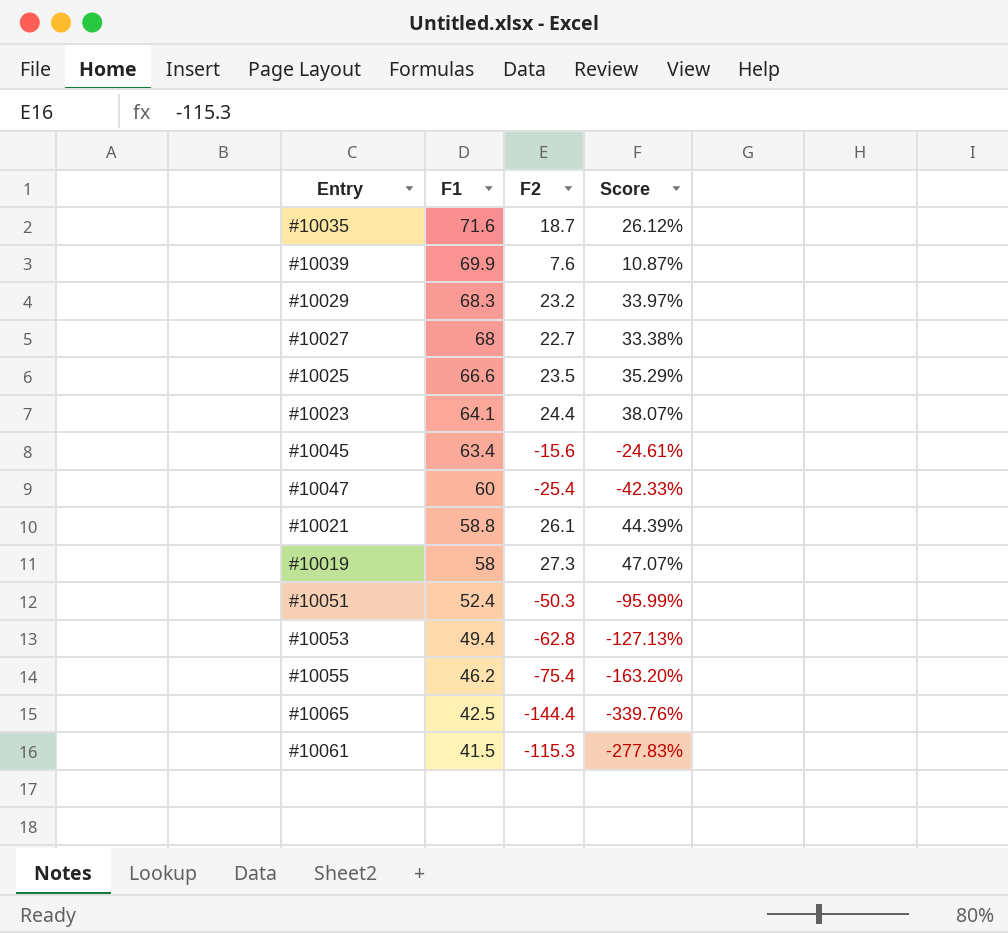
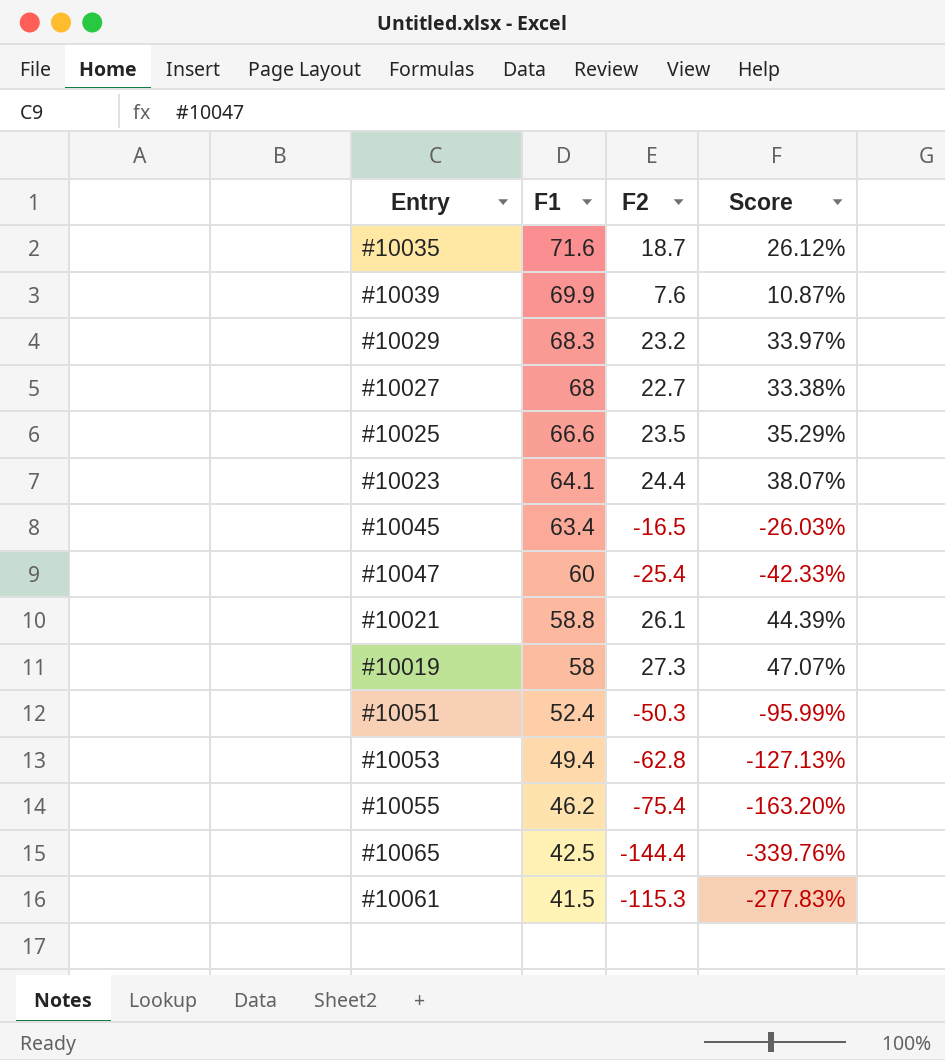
#10045 | F2: -15.6 -> -16.5
#10045 | Score: -24.61% -> -26.03%

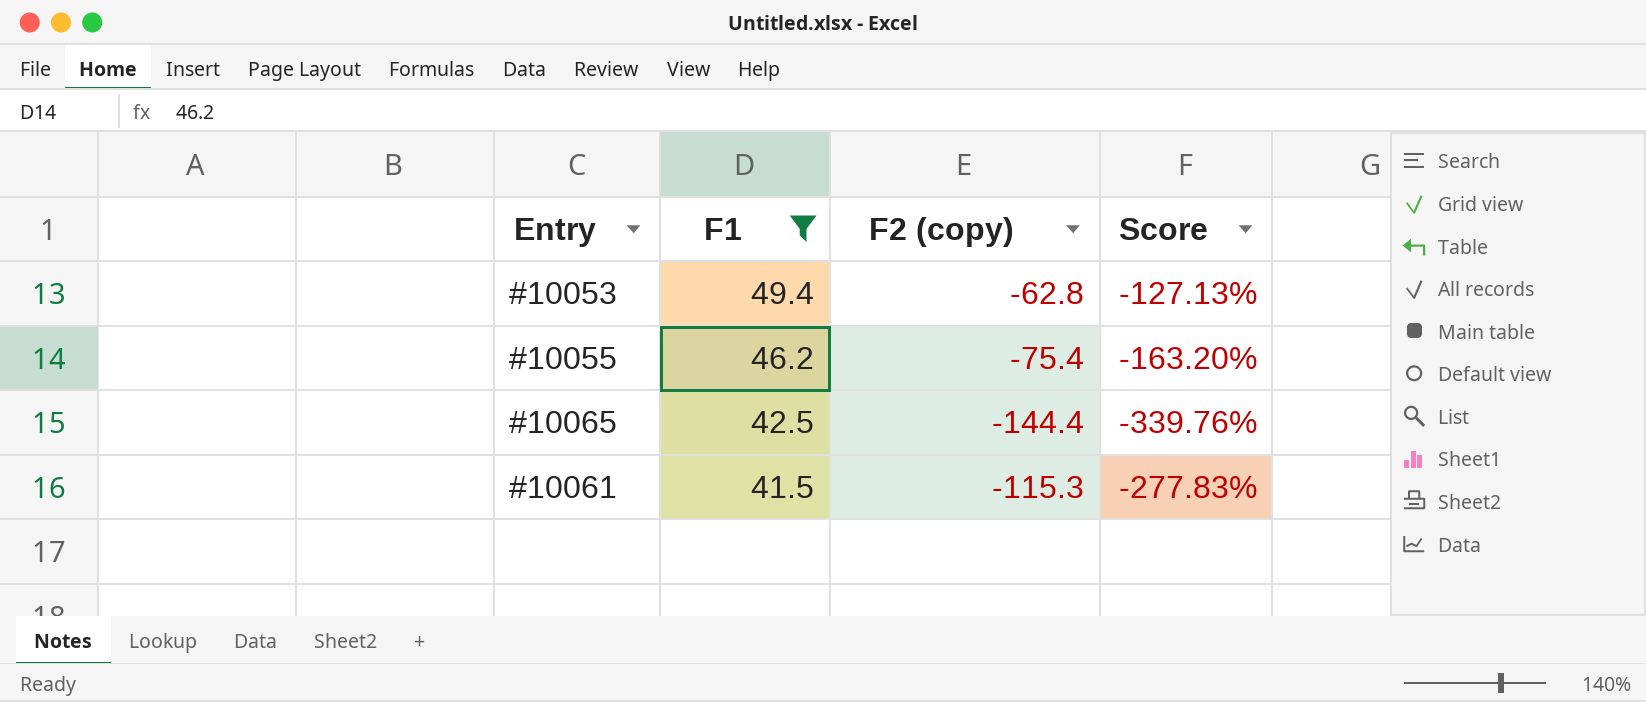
filter: none -> F1 <= 49.4
column name: F2 -> F2 (copy)

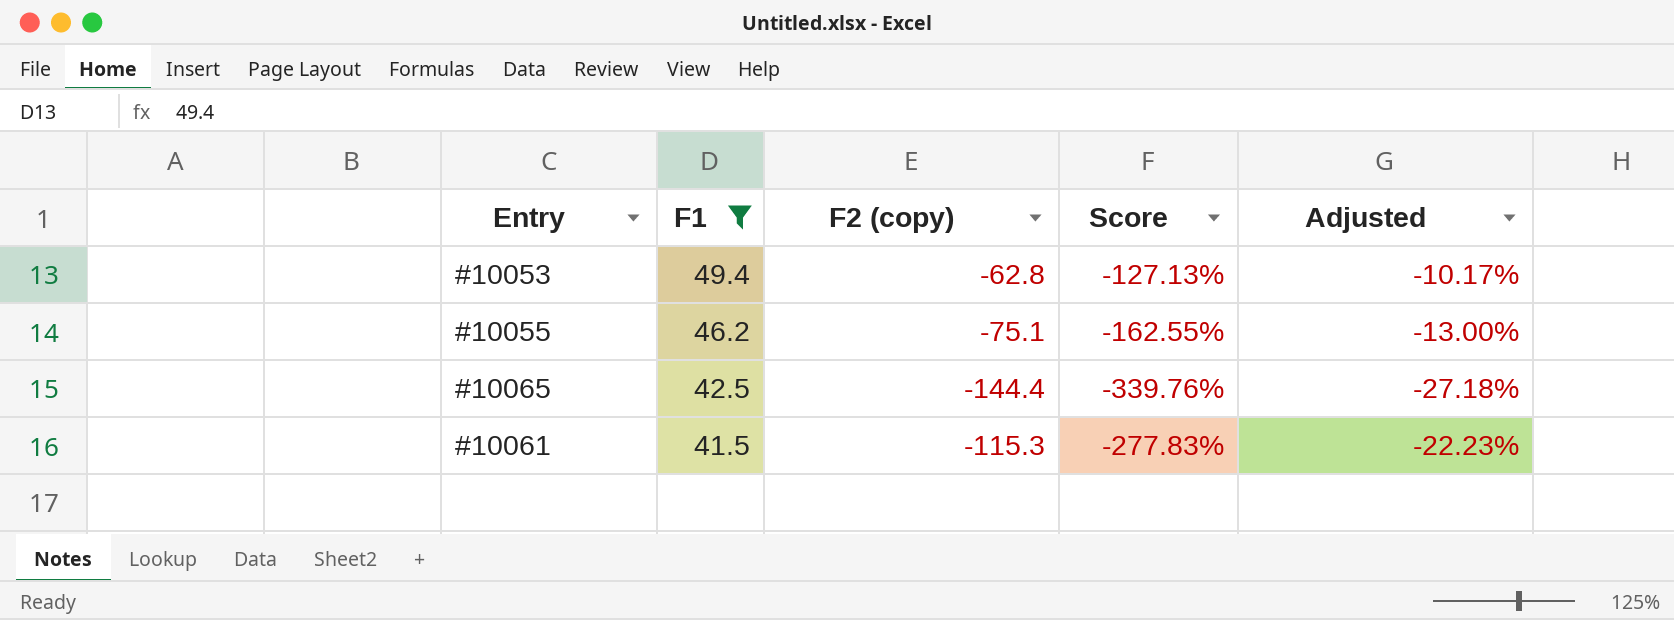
column Adjusted | formula: none -> [Score] * 0.08
#10055 | F2 (copy): -75.4 -> -75.1
#10055 | Score: -163.20% -> -162.55%

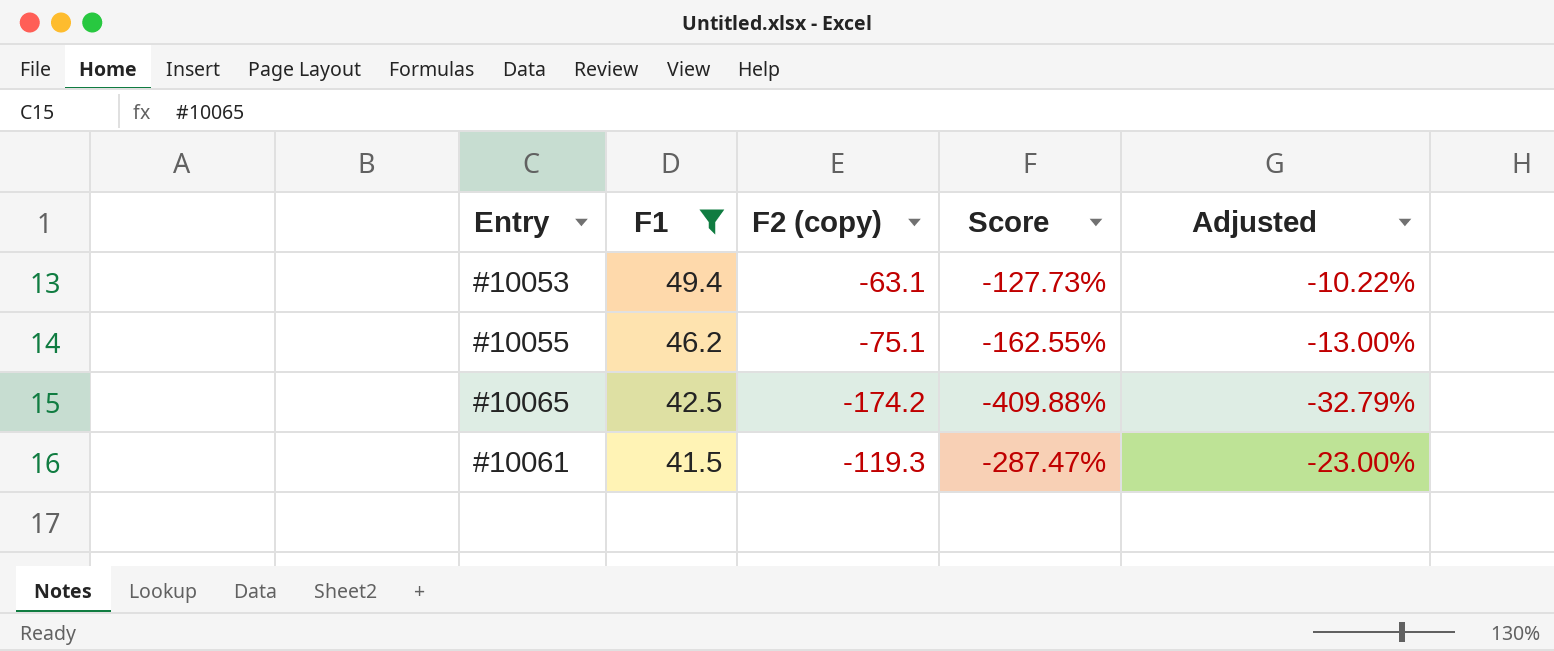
#10053 | F2 (copy): -62.8 -> -63.1
#10053 | Score: -127.13% -> -127.73%
#10053 | Adjusted: -10.17% -> -10.22%
#10065 | F2 (copy): -144.4 -> -174.2
#10065 | Score: -339.76% -> -409.88%
#10065 | Adjusted: -27.18% -> -32.79%
#10061 | F2 (copy): -115.3 -> -119.3
#10061 | Score: -277.83% -> -287.47%
#10061 | Adjusted: -22.23% -> -23.00%

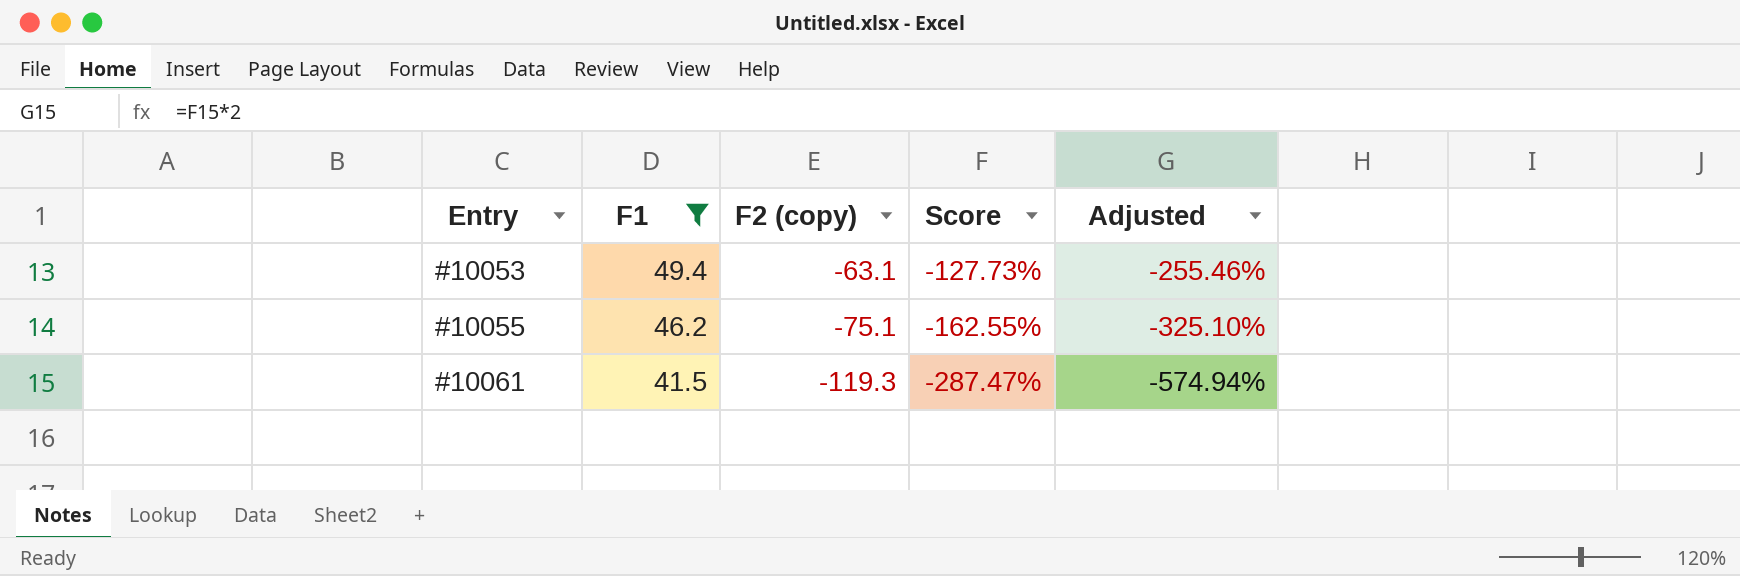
column Adjusted | formula: [Score] * 0.08 -> [Score] * 2
row #10065: 42.5 | -174.2 | -409.88% | -32.79% -> none

